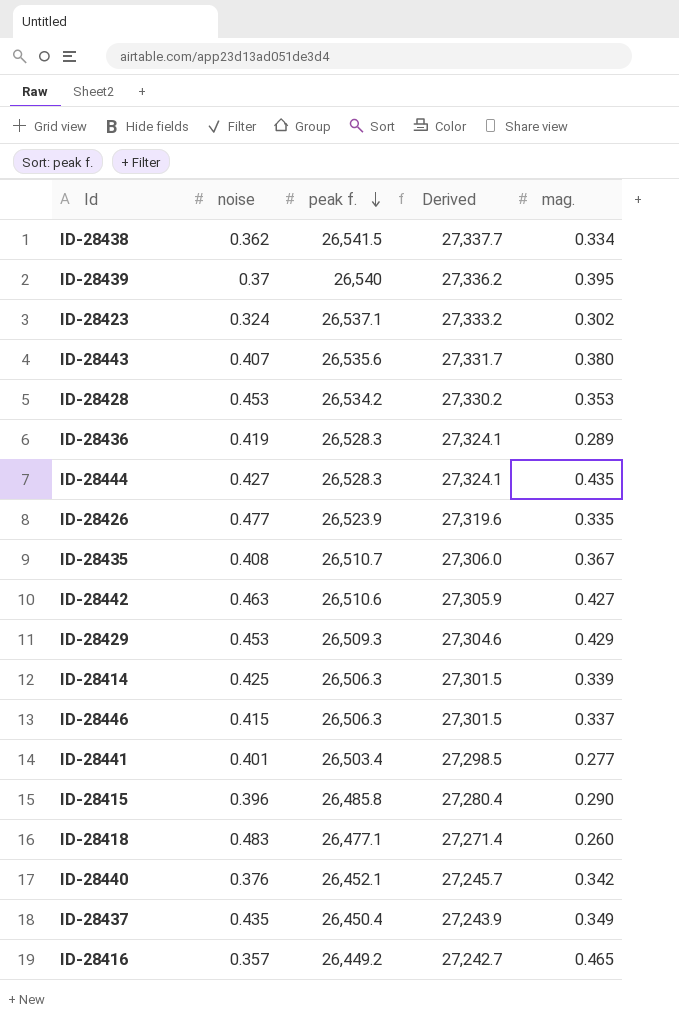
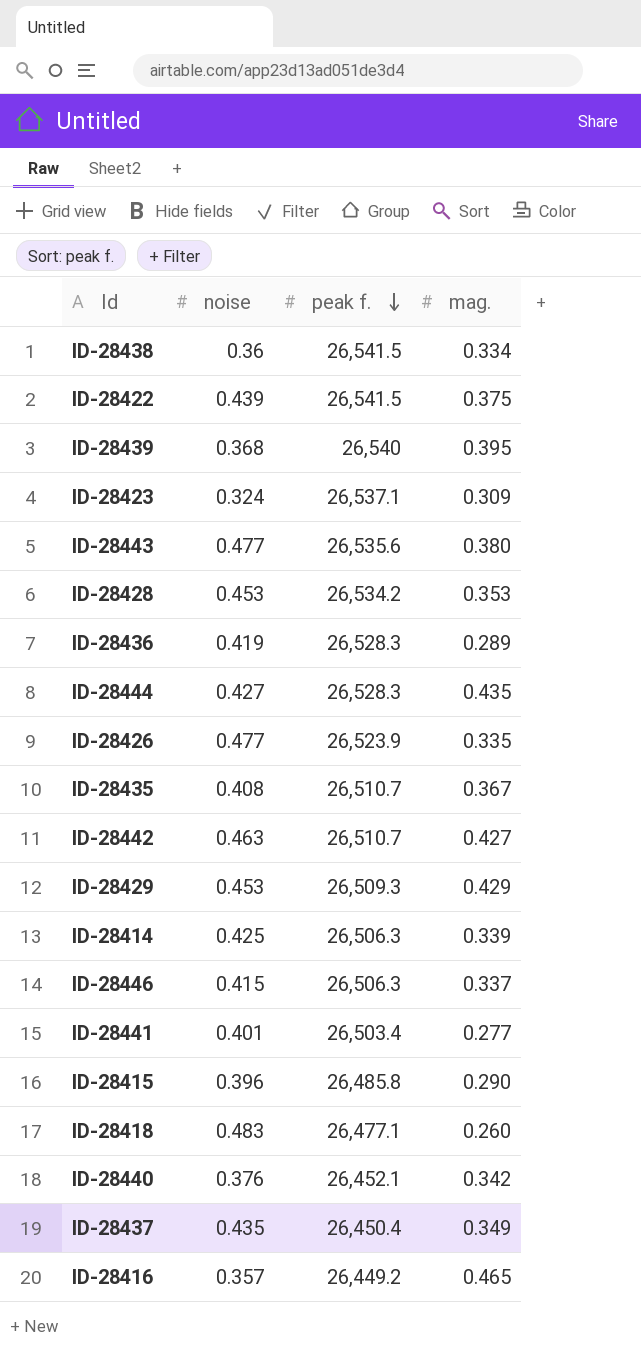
column Derived | formula: [peak f.] * 1.03 -> none
ID-28438 | noise: 0.362 -> 0.36
row ID-28422: none -> 0.439 | 26,541.5 | 0.375
ID-28439 | noise: 0.37 -> 0.368
ID-28423 | mag.: 0.302 -> 0.309
ID-28443 | noise: 0.407 -> 0.477
ID-28442 | peak f.: 26,510.6 -> 26,510.7

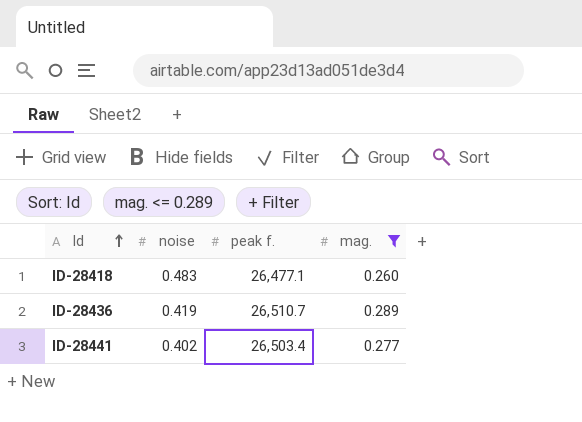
filter: none -> mag. <= 0.289
row order: peak f. descending -> Id ascending
ID-28436 | peak f.: 26,528.3 -> 26,510.7
ID-28441 | noise: 0.401 -> 0.402

